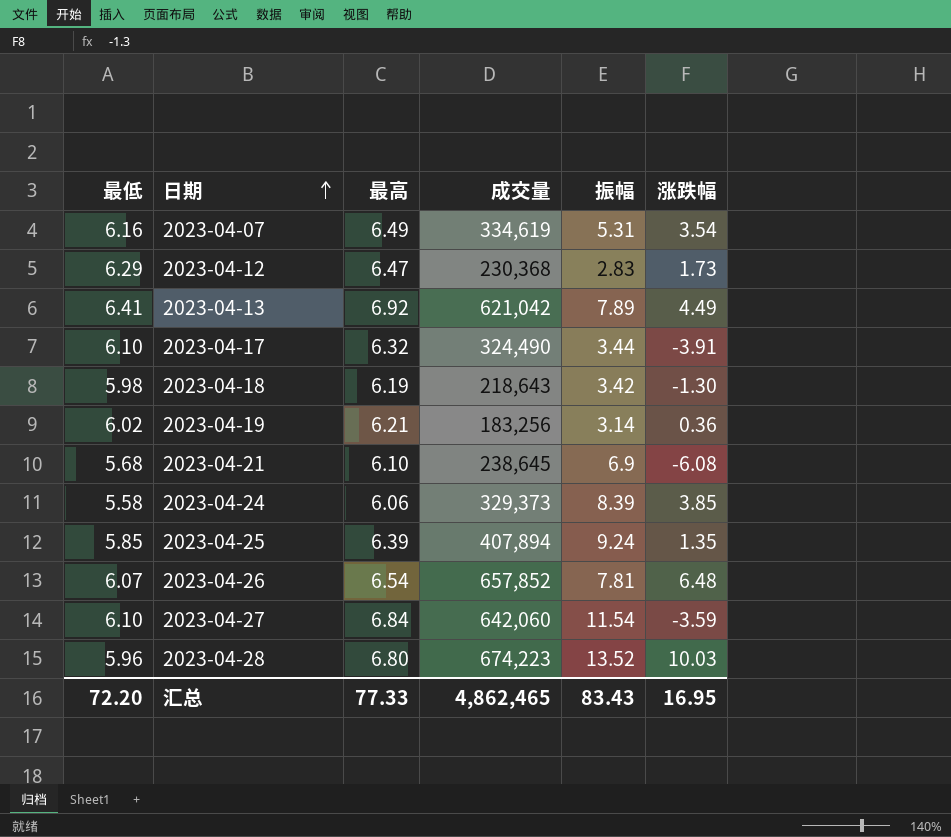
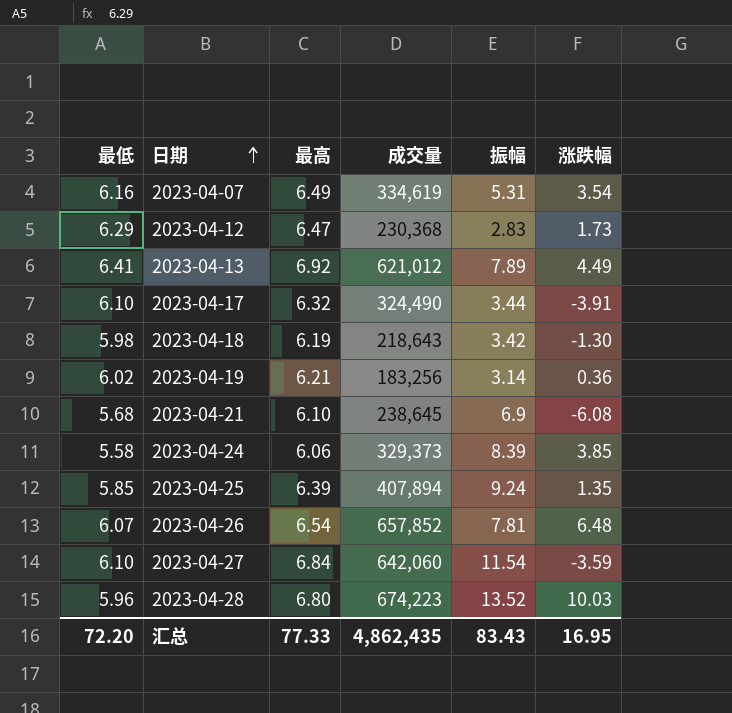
2023-04-13 | 成交量: 621,042 -> 621,012
汇总 | 成交量: 4,862,465 -> 4,862,435

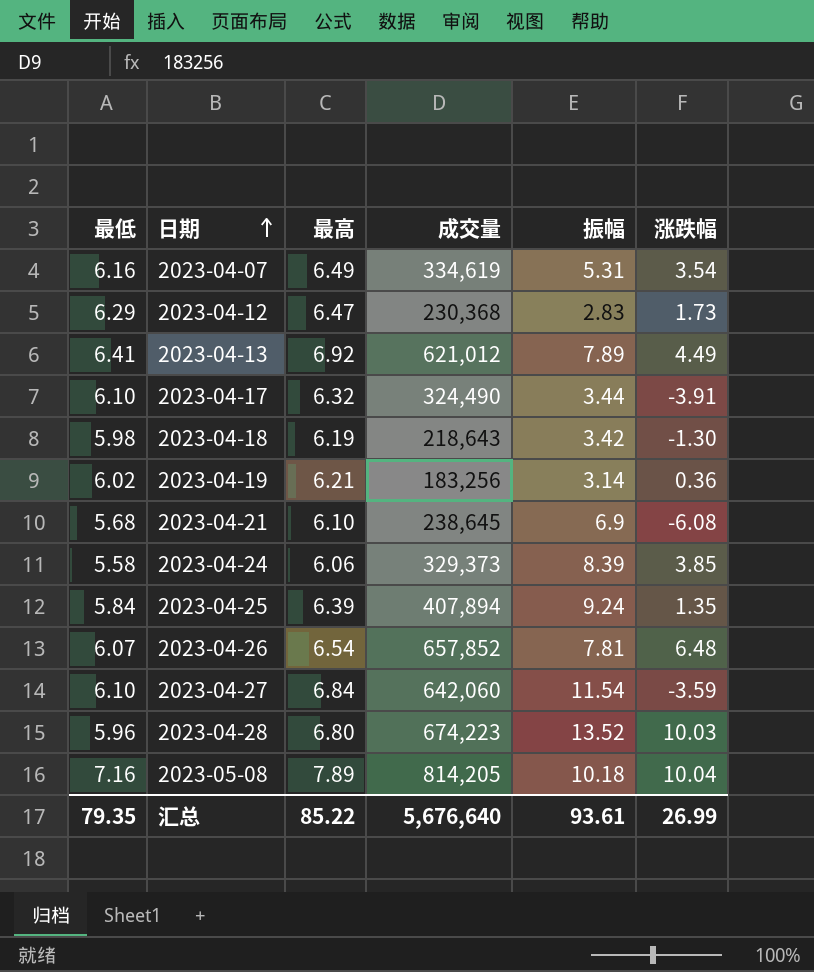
2023-04-25 | 最低: 5.85 -> 5.84
row 2023-05-08: none -> 7.16 | 7.89 | 814,205 | 10.18 | 10.04
汇总 | 最低: 72.20 -> 79.35
汇总 | 最高: 77.33 -> 85.22
汇总 | 成交量: 4,862,435 -> 5,676,640
汇总 | 振幅: 83.43 -> 93.61
汇总 | 涨跌幅: 16.95 -> 26.99

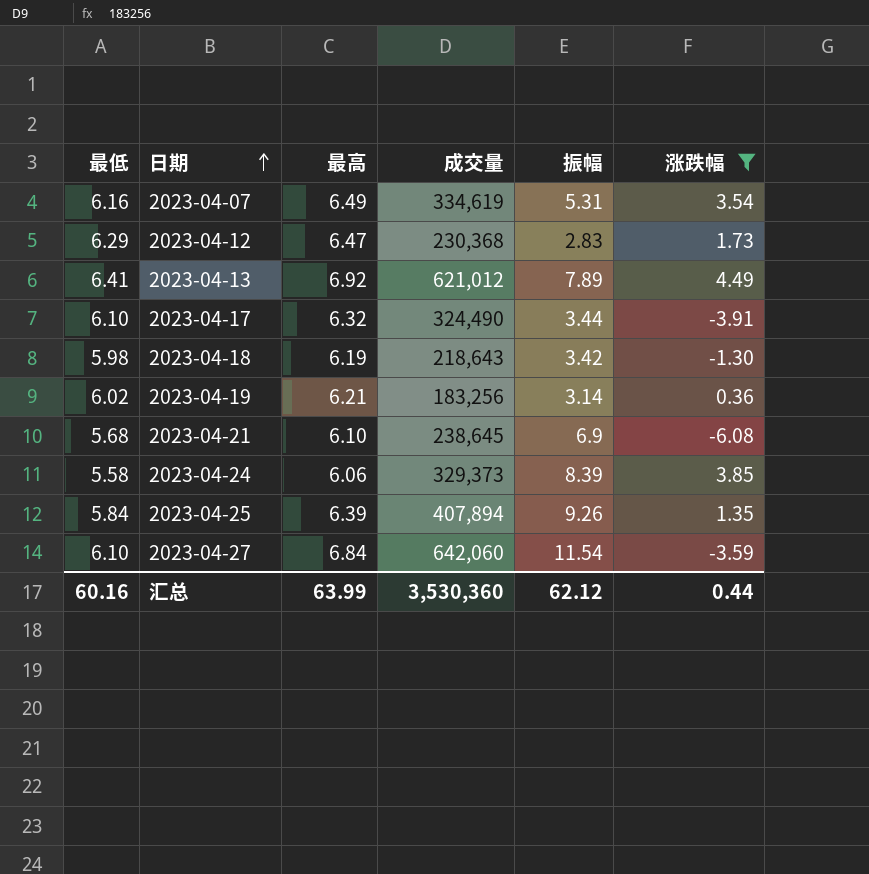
filter: none -> 涨跌幅 <= 4.49
2023-04-25 | 振幅: 9.24 -> 9.26
汇总 | 最低: 79.35 -> 60.16
汇总 | 最高: 85.22 -> 63.99
汇总 | 成交量: 5,676,640 -> 3,530,360
汇总 | 振幅: 93.61 -> 62.12
汇总 | 涨跌幅: 26.99 -> 0.44

